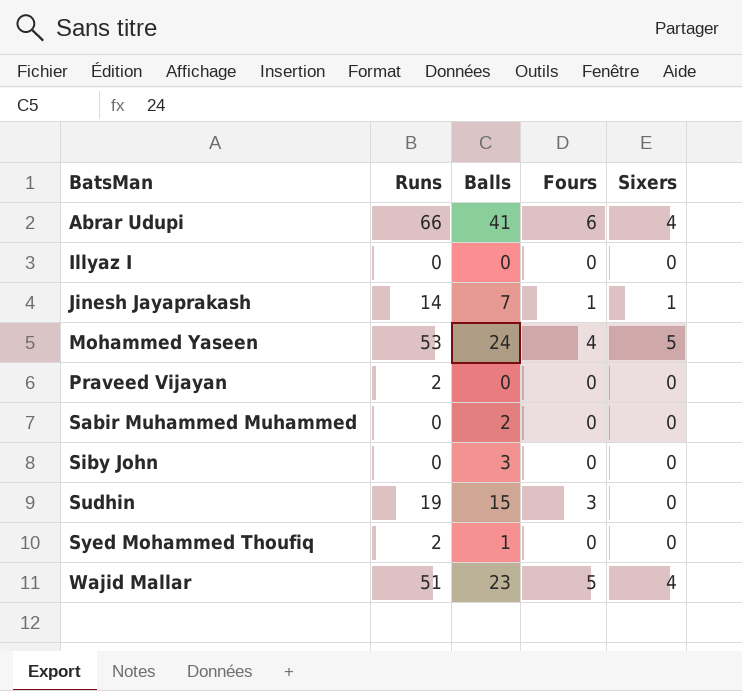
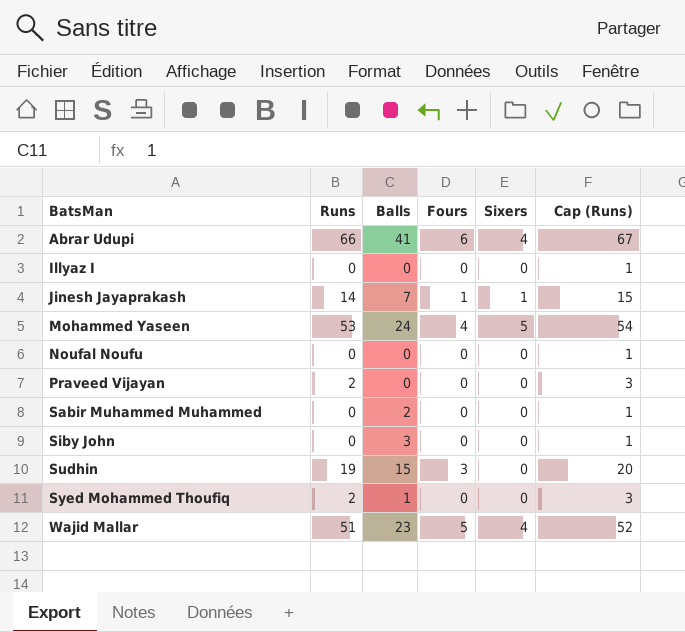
column Cap (Runs) | formula: none -> [Runs] + 1
row Noufal Noufu: none -> 0 | 0 | 0 | 0 | 1

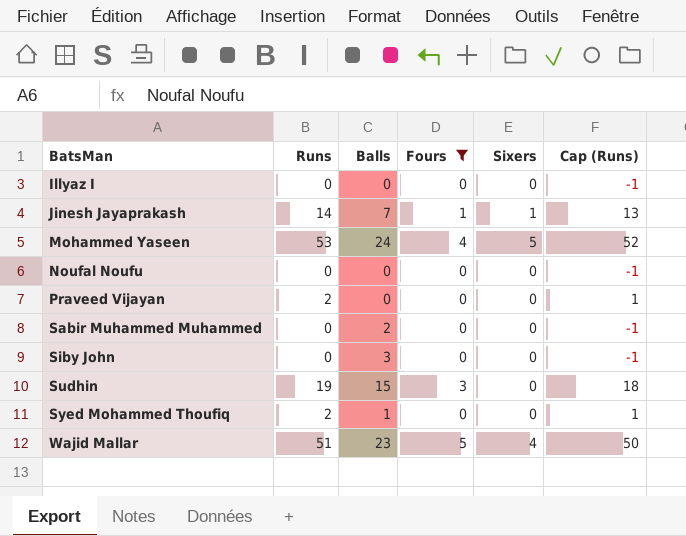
filter: none -> Fours != 6
column Cap (Runs) | formula: [Runs] + 1 -> [Runs] - 1

